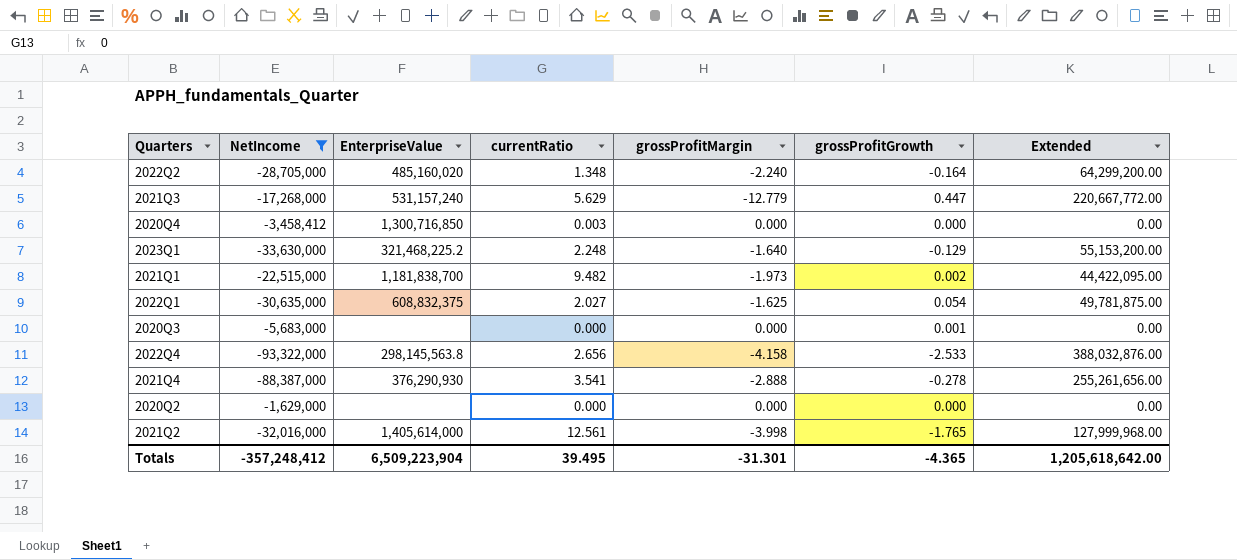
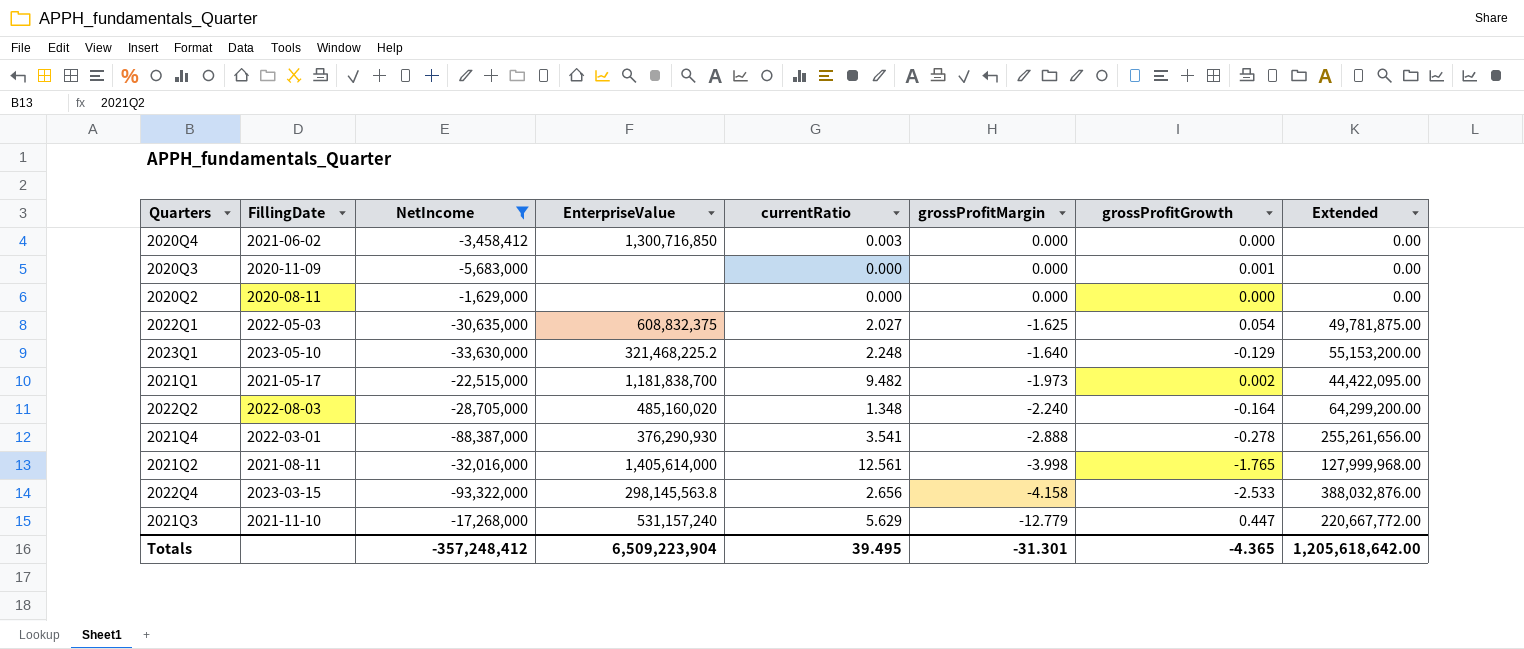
row order: none -> grossProfitMargin descending
column FillingDate | position: none -> 2

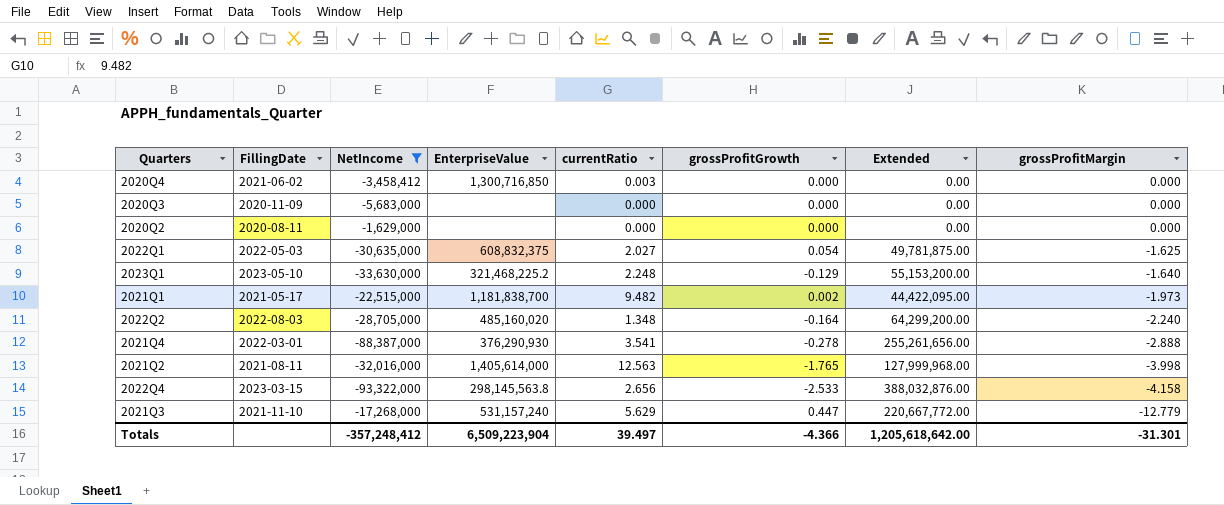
column grossProfitMargin | position: 6 -> 8
2020Q3 | grossProfitGrowth: 0.001 -> 0.000
2021Q2 | currentRatio: 12.561 -> 12.563
Totals | currentRatio: 39.495 -> 39.497
Totals | grossProfitGrowth: -4.365 -> -4.366

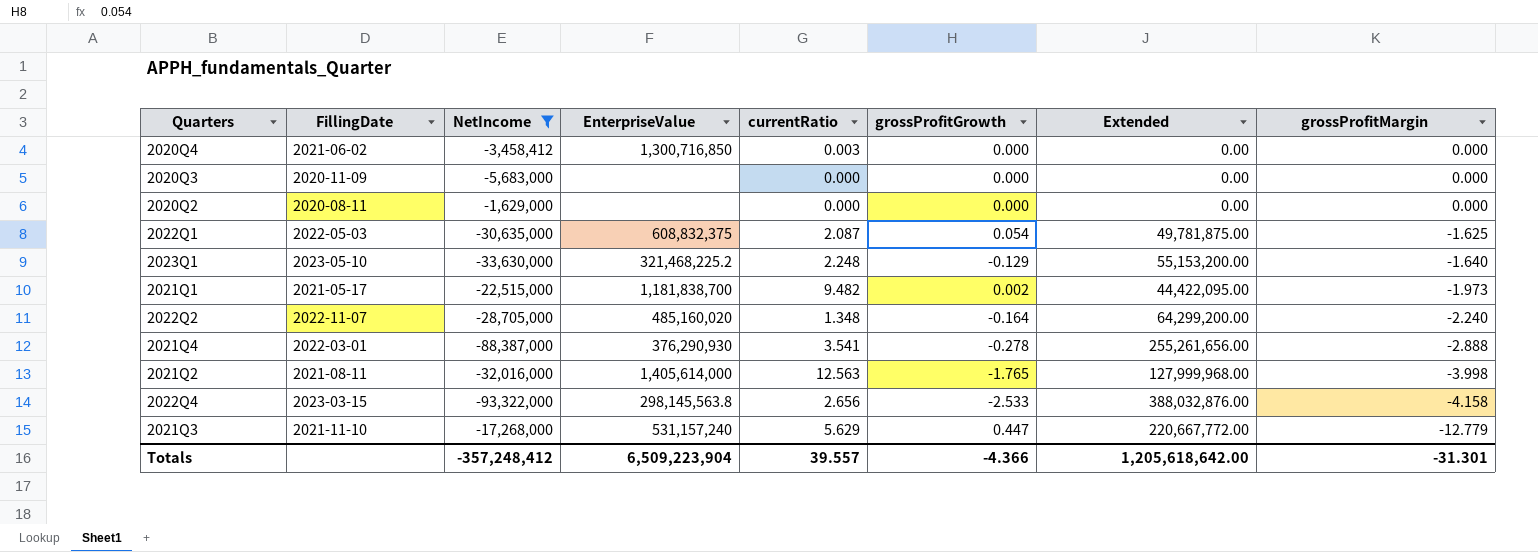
2022Q1 | currentRatio: 2.027 -> 2.087
2022Q2 | FillingDate: 2022-08-03 -> 2022-11-07
Totals | currentRatio: 39.497 -> 39.557

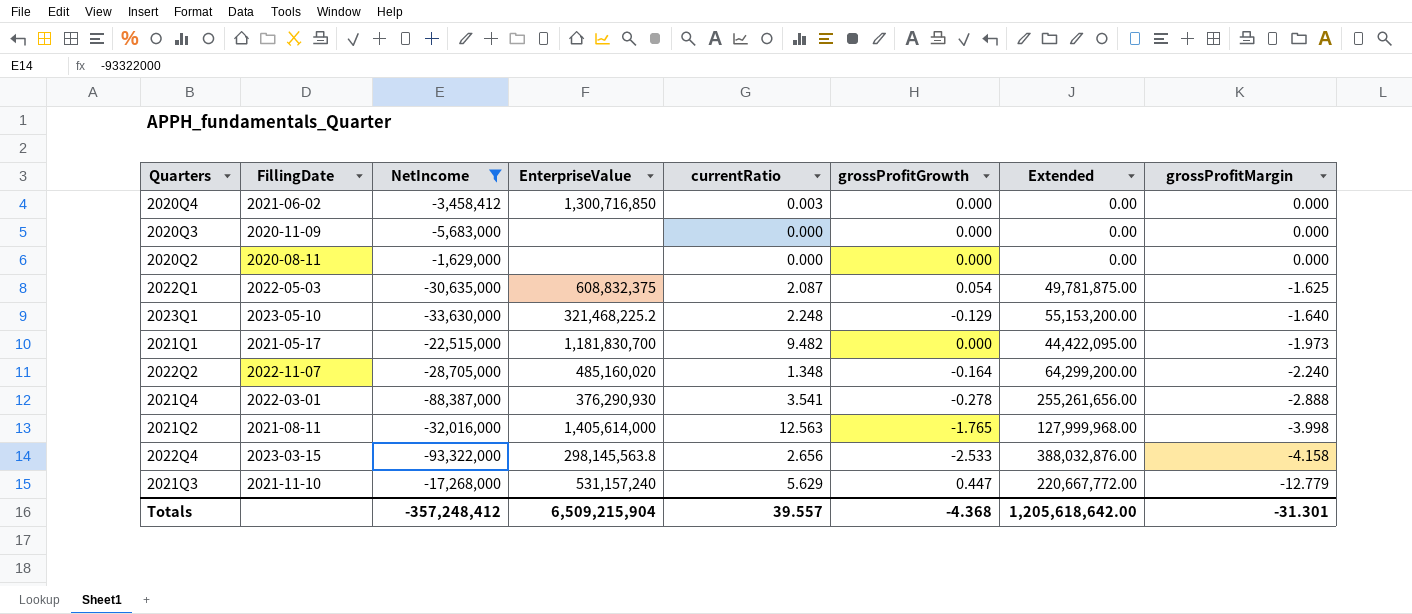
2021Q1 | EnterpriseValue: 1,181,838,700 -> 1,181,830,700
2021Q1 | grossProfitGrowth: 0.002 -> 0.000
Totals | EnterpriseValue: 6,509,223,904 -> 6,509,215,904
Totals | grossProfitGrowth: -4.366 -> -4.368

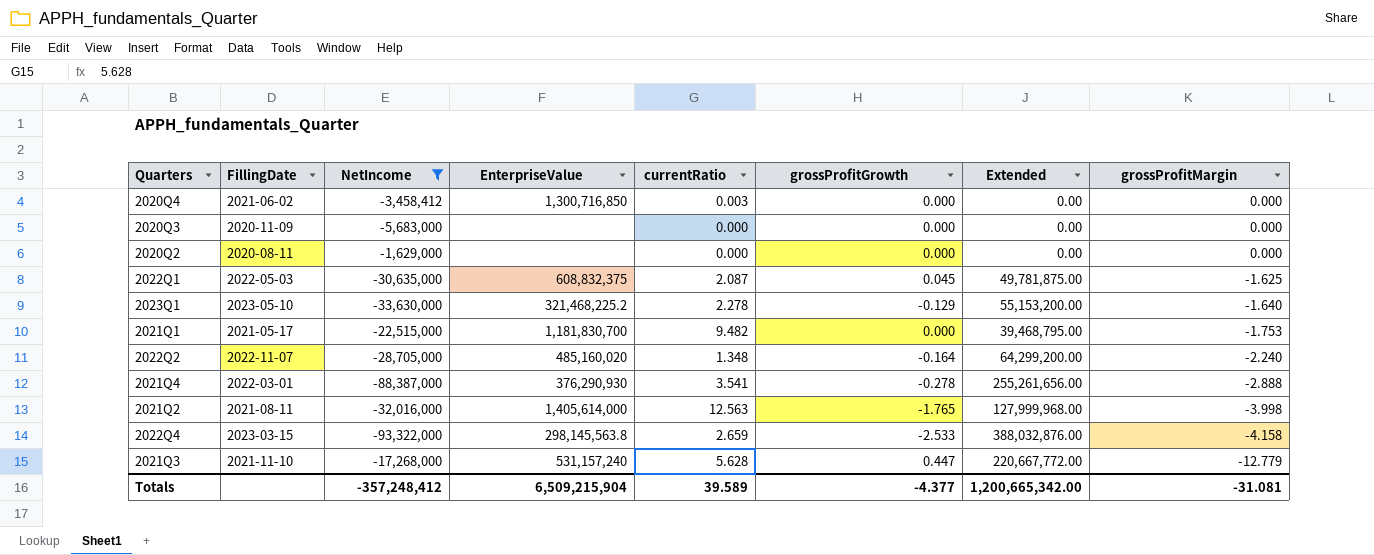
2022Q1 | grossProfitGrowth: 0.054 -> 0.045
2023Q1 | currentRatio: 2.248 -> 2.278
2021Q1 | Extended: 44,422,095.00 -> 39,468,795.00
2021Q1 | grossProfitMargin: -1.973 -> -1.753
2022Q4 | currentRatio: 2.656 -> 2.659
2021Q3 | currentRatio: 5.629 -> 5.628
Totals | currentRatio: 39.557 -> 39.589
Totals | grossProfitGrowth: -4.368 -> -4.377
Totals | Extended: 1,205,618,642.00 -> 1,200,665,342.00
Totals | grossProfitMargin: -31.301 -> -31.081

